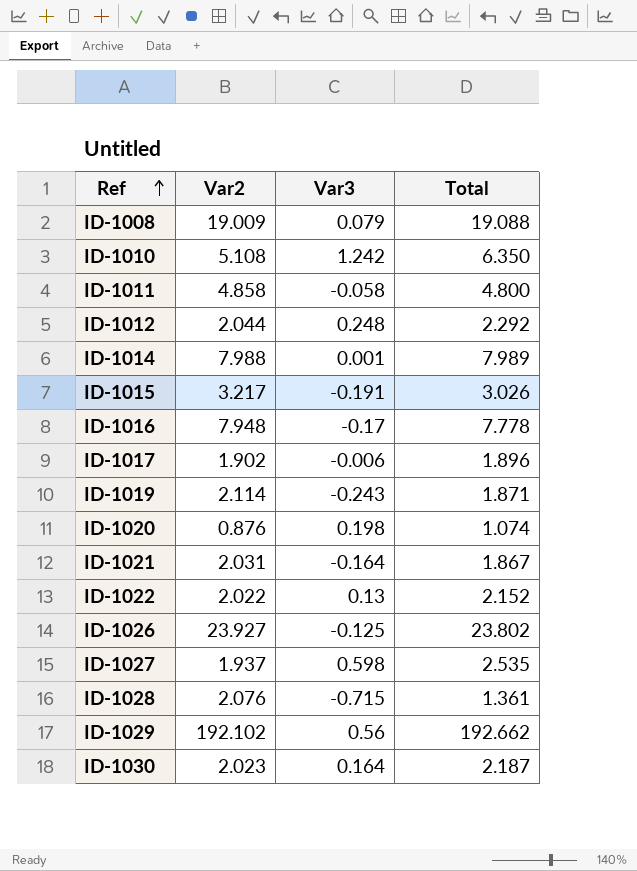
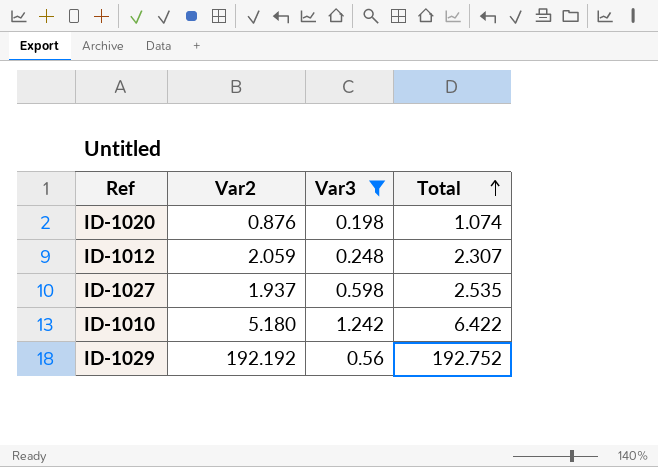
filter: none -> Var3 >= 0.198
row order: Ref ascending -> Total ascending
ID-1012 | Var2: 2.044 -> 2.059
ID-1012 | Total: 2.292 -> 2.307
ID-1010 | Var2: 5.108 -> 5.180
ID-1010 | Total: 6.350 -> 6.422
ID-1029 | Var2: 192.102 -> 192.192
ID-1029 | Total: 192.662 -> 192.752

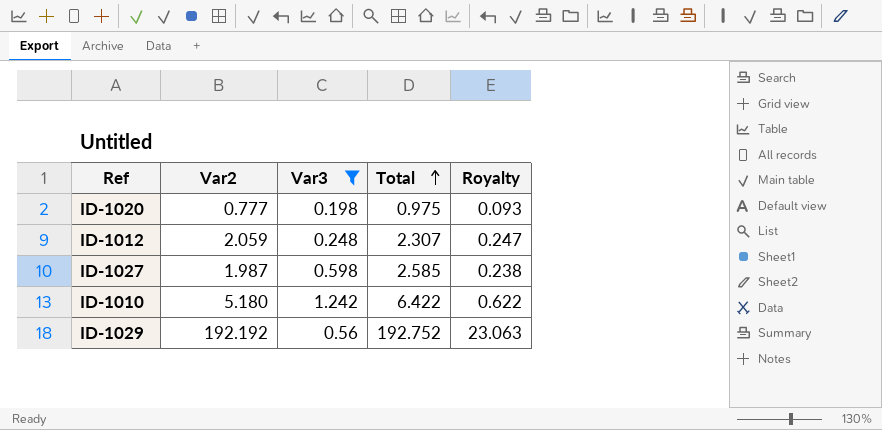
column Royalty | formula: none -> [Var2] * 0.12
ID-1020 | Var2: 0.876 -> 0.777
ID-1020 | Total: 1.074 -> 0.975
ID-1027 | Var2: 1.937 -> 1.987
ID-1027 | Total: 2.535 -> 2.585

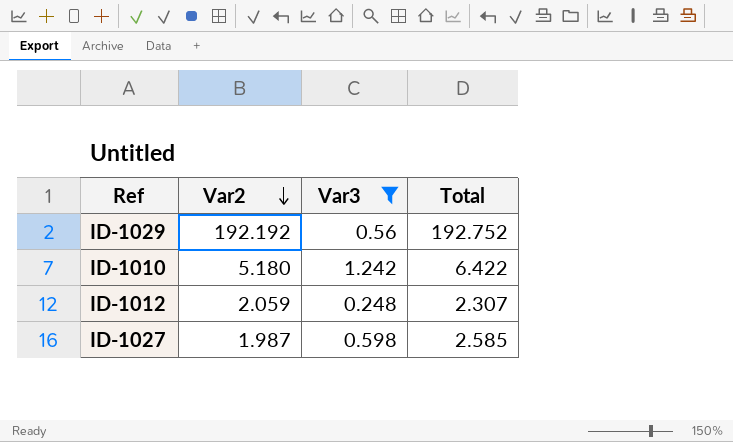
row order: Total ascending -> Var2 descending
column Royalty | formula: [Var2] * 0.12 -> none
row ID-1020: 0.777 | 0.198 | 0.975 | 0.093 -> none

